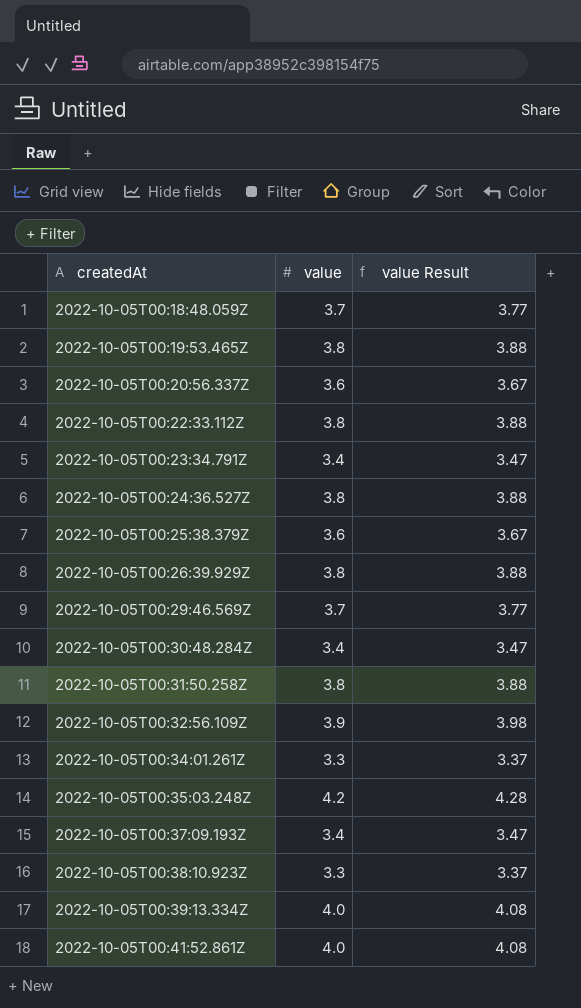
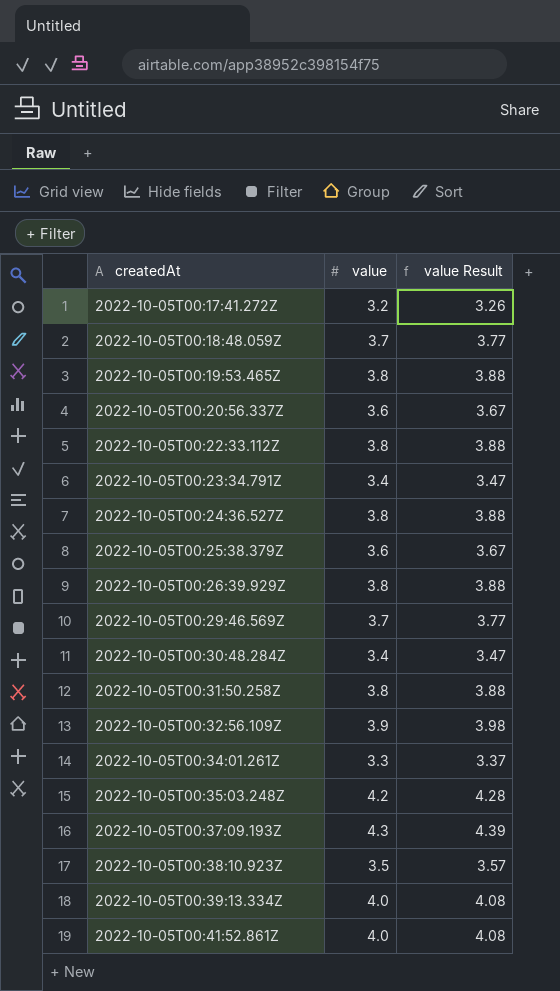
row 2022-10-05T00:17:41.272Z: none -> 3.2 | 3.26
2022-10-05T00:37:09.193Z | value: 3.4 -> 4.3
2022-10-05T00:37:09.193Z | value Result: 3.47 -> 4.39
2022-10-05T00:38:10.923Z | value: 3.3 -> 3.5
2022-10-05T00:38:10.923Z | value Result: 3.37 -> 3.57

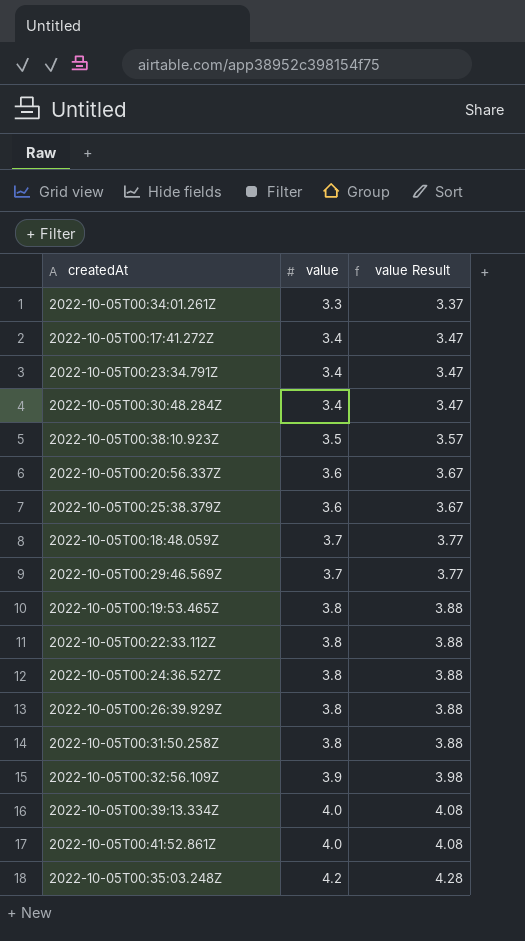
row order: createdAt ascending -> value ascending
row 2022-10-05T00:37:09.193Z: 4.3 | 4.39 -> none
2022-10-05T00:17:41.272Z | value: 3.2 -> 3.4
2022-10-05T00:17:41.272Z | value Result: 3.26 -> 3.47

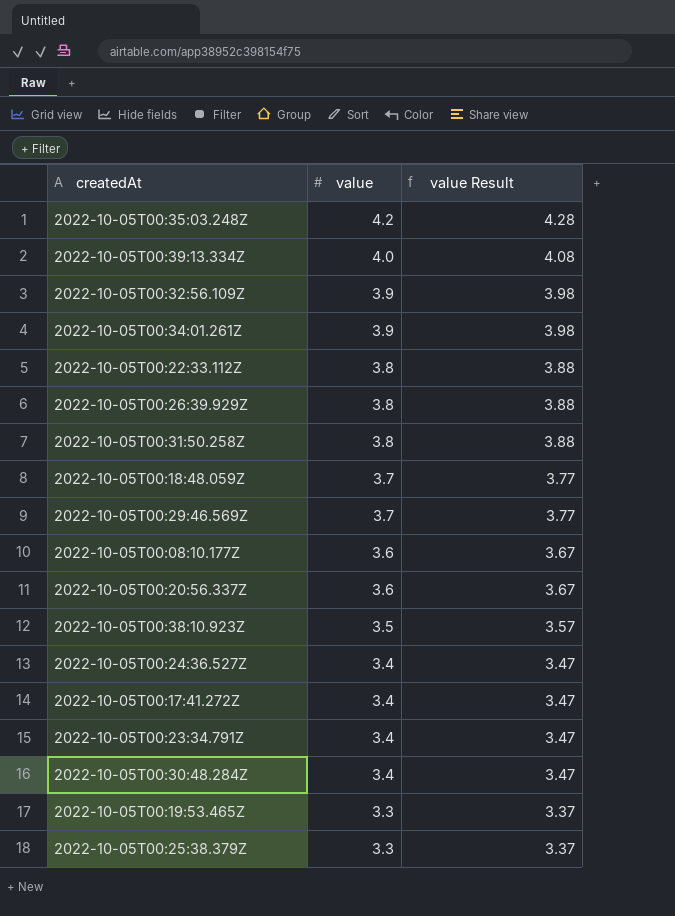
row order: value ascending -> value descending
row 2022-10-05T00:41:52.861Z: 4.0 | 4.08 -> none
2022-10-05T00:34:01.261Z | value: 3.3 -> 3.9
2022-10-05T00:34:01.261Z | value Result: 3.37 -> 3.98
row 2022-10-05T00:08:10.177Z: none -> 3.6 | 3.67
2022-10-05T00:24:36.527Z | value: 3.8 -> 3.4
2022-10-05T00:24:36.527Z | value Result: 3.88 -> 3.47
2022-10-05T00:19:53.465Z | value: 3.8 -> 3.3
2022-10-05T00:19:53.465Z | value Result: 3.88 -> 3.37
2022-10-05T00:25:38.379Z | value: 3.6 -> 3.3
2022-10-05T00:25:38.379Z | value Result: 3.67 -> 3.37

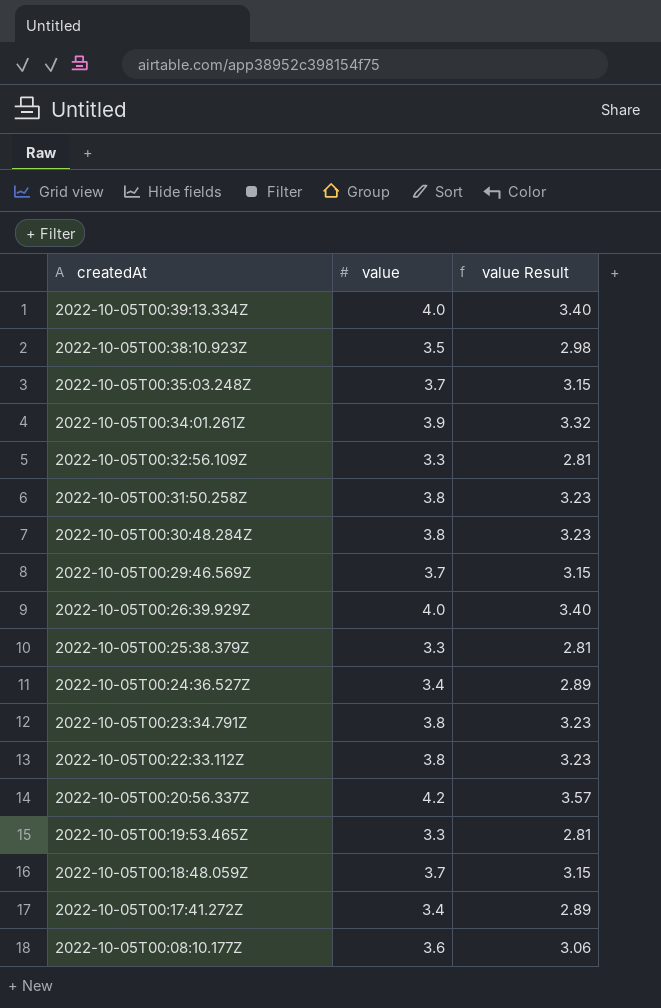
row order: value descending -> createdAt descending
column value Result | formula: [value] * 1.02 -> [value] * 0.85
2022-10-05T00:35:03.248Z | value: 4.2 -> 3.7
2022-10-05T00:32:56.109Z | value: 3.9 -> 3.3
2022-10-05T00:30:48.284Z | value: 3.4 -> 3.8
2022-10-05T00:26:39.929Z | value: 3.8 -> 4.0
2022-10-05T00:23:34.791Z | value: 3.4 -> 3.8
2022-10-05T00:20:56.337Z | value: 3.6 -> 4.2

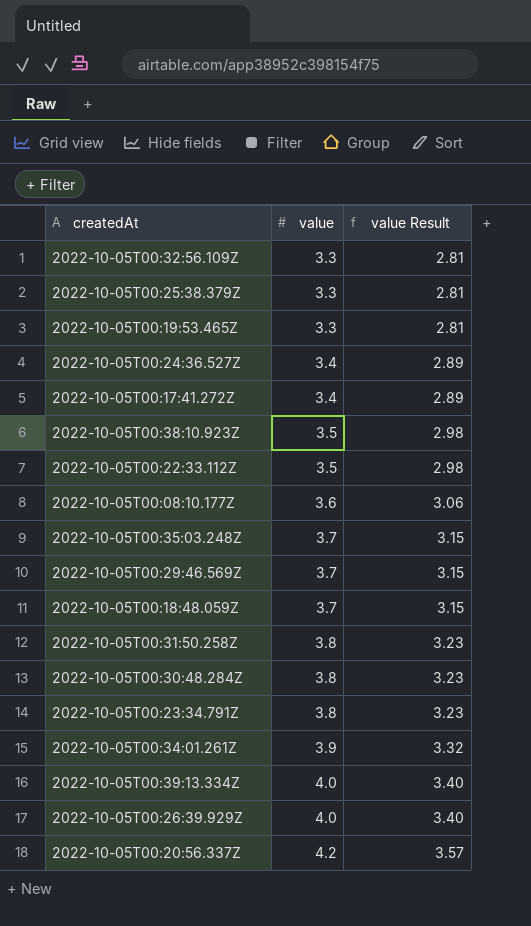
row order: createdAt descending -> value ascending
2022-10-05T00:22:33.112Z | value: 3.8 -> 3.5
2022-10-05T00:22:33.112Z | value Result: 3.23 -> 2.98

